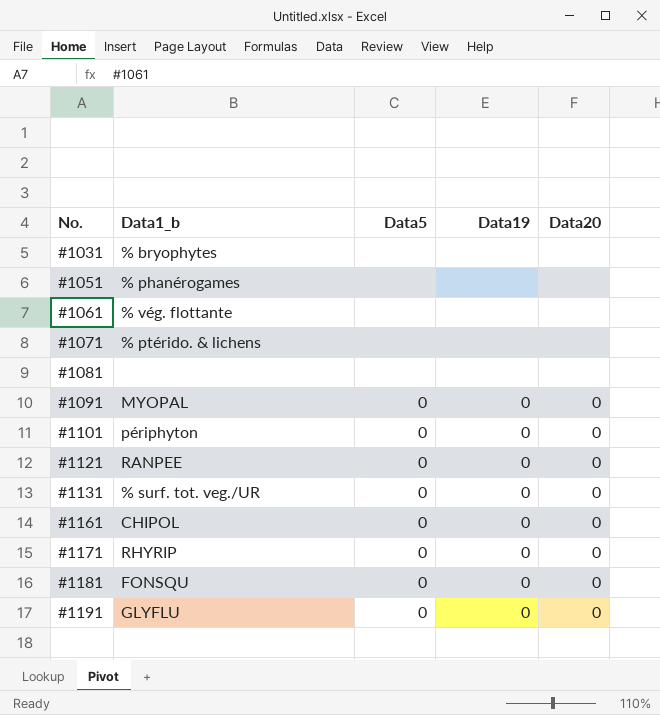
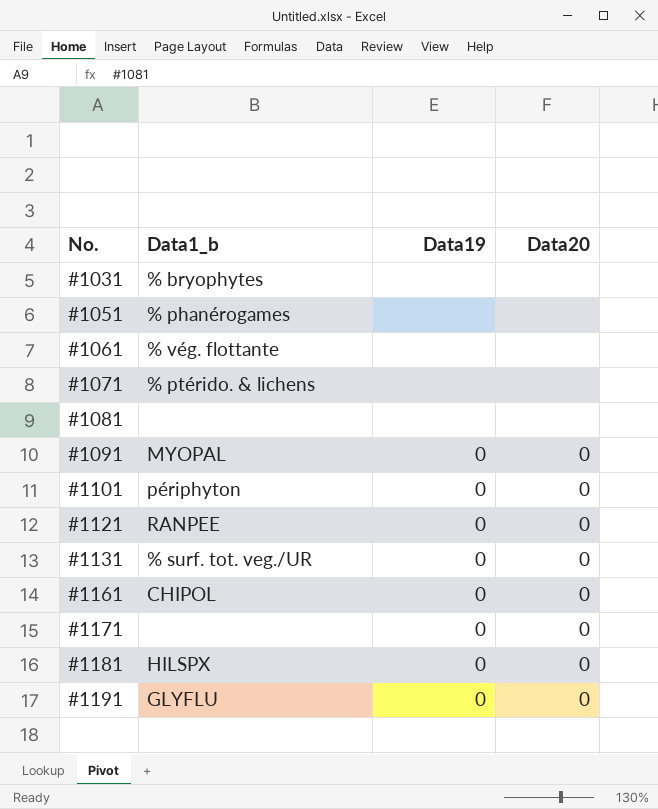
column Data5 | position: 3 -> none
#1171 | Data1_b: RHYRIP -> none
#1181 | Data1_b: FONSQU -> HILSPX

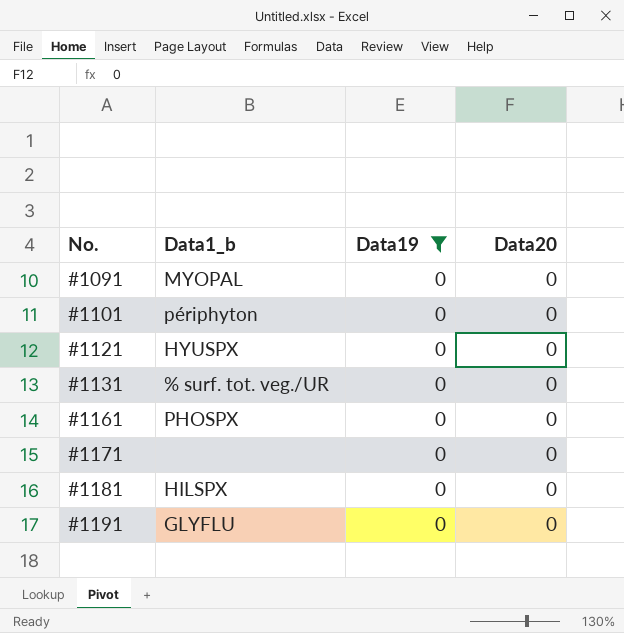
filter: none -> Data19 = 0
#1121 | Data1_b: RANPEE -> HYUSPX
#1161 | Data1_b: CHIPOL -> PHOSPX

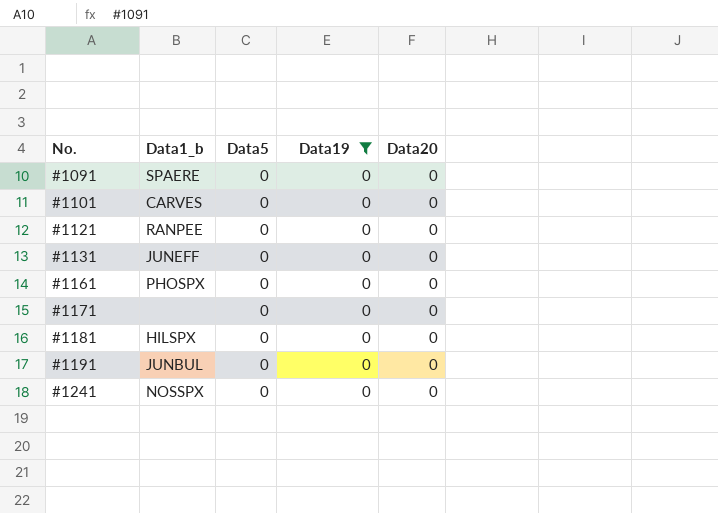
column Data5 | position: none -> 3
#1091 | Data1_b: MYOPAL -> SPAERE
#1101 | Data1_b: périphyton -> CARVES
#1121 | Data1_b: HYUSPX -> RANPEE
#1131 | Data1_b: % surf. tot. veg./UR -> JUNEFF
#1191 | Data1_b: GLYFLU -> JUNBUL
row #1241: none -> NOSSPX | 0 | 0 | 0

